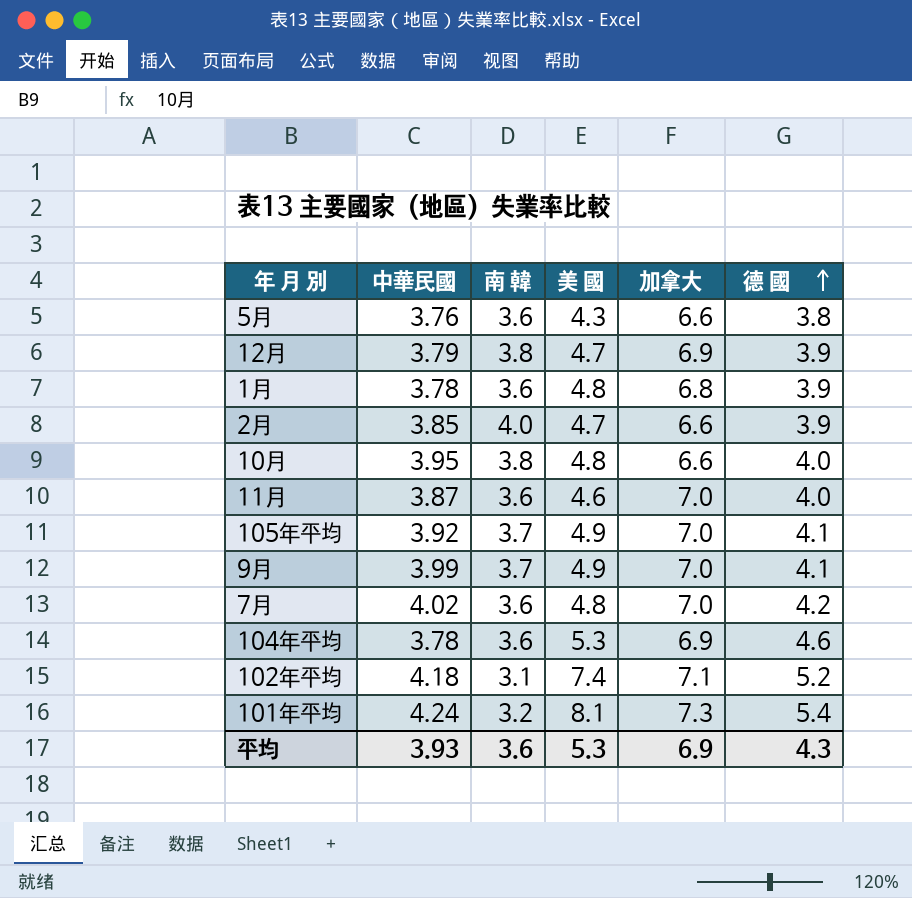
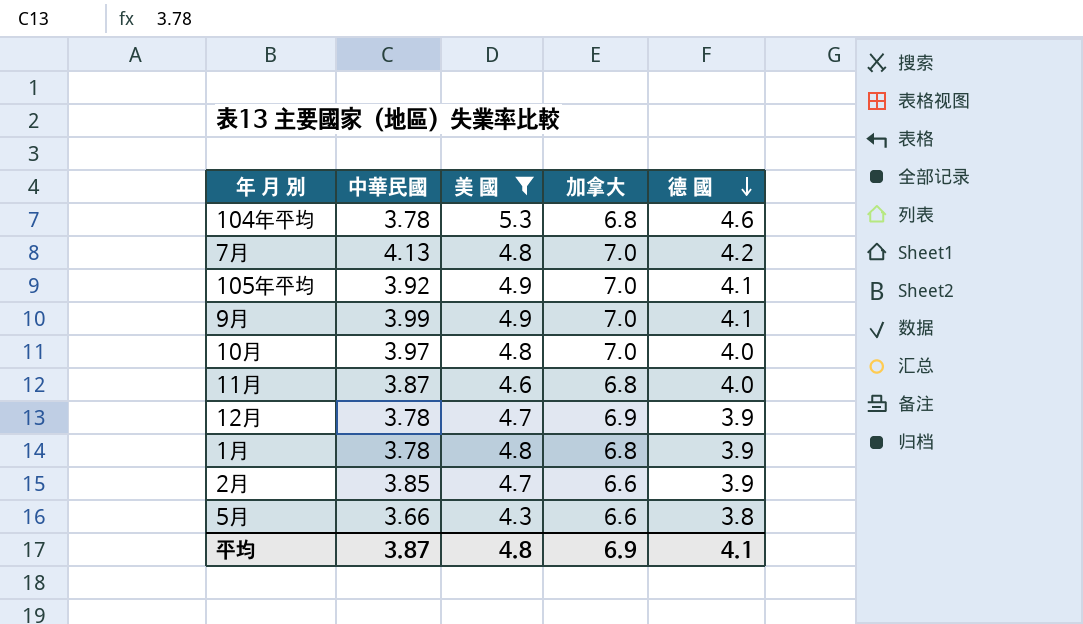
filter: none -> 美 國 <= 5.3
row order: 德 國 ascending -> 德 國 descending
column 南 韓 | position: 3 -> none
104年平均 | 加拿大: 6.9 -> 6.8
7月 | 中華民國: 4.02 -> 4.13
10月 | 中華民國: 3.95 -> 3.97
10月 | 加拿大: 6.6 -> 7.0
11月 | 加拿大: 7.0 -> 6.8
12月 | 中華民國: 3.79 -> 3.78
5月 | 中華民國: 3.76 -> 3.66
平均 | 中華民國: 3.93 -> 3.87
平均 | 美 國: 5.3 -> 4.8
平均 | 德 國: 4.3 -> 4.1

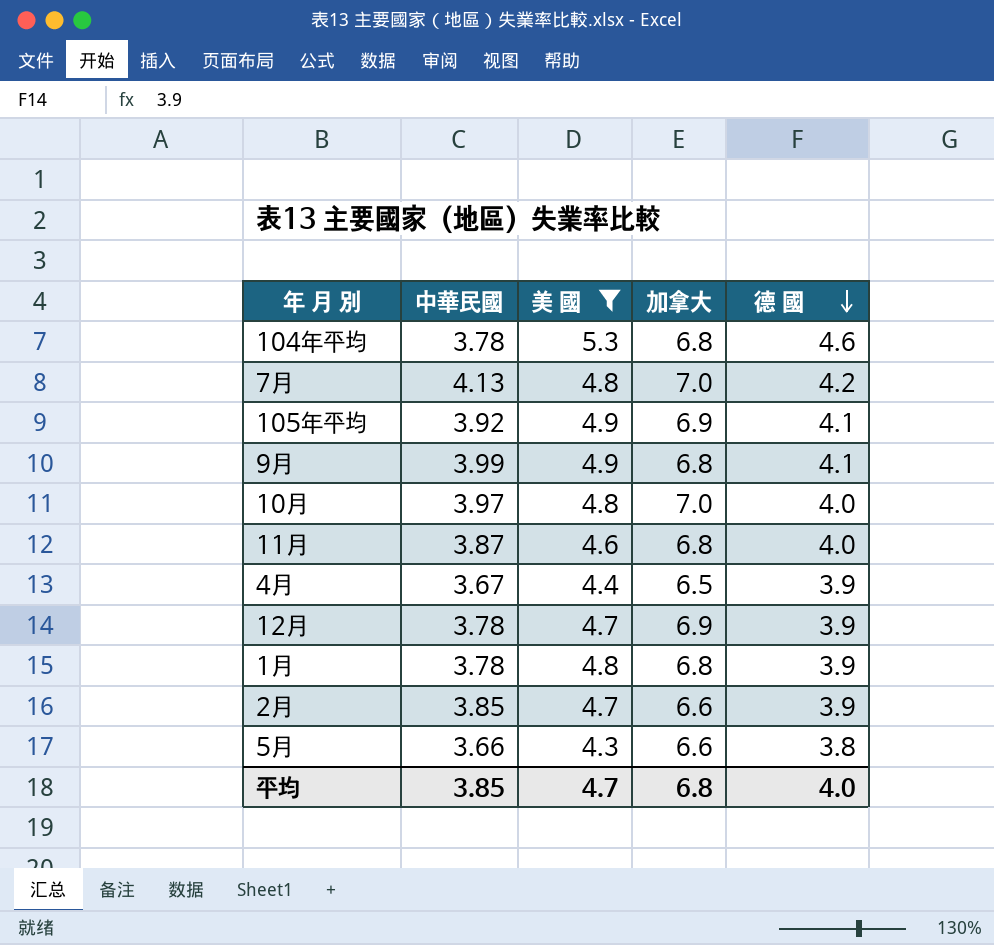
105年平均 | 加拿大: 7.0 -> 6.9
9月 | 加拿大: 7.0 -> 6.8
row 4月: none -> 3.67 | 4.4 | 6.5 | 3.9
平均 | 中華民國: 3.87 -> 3.85
平均 | 美 國: 4.8 -> 4.7
平均 | 加拿大: 6.9 -> 6.8
平均 | 德 國: 4.1 -> 4.0

